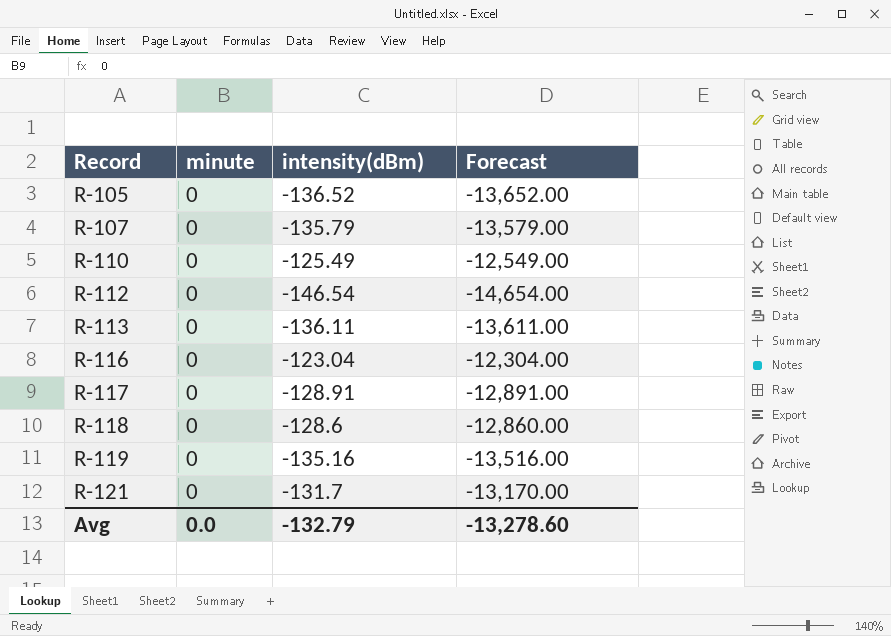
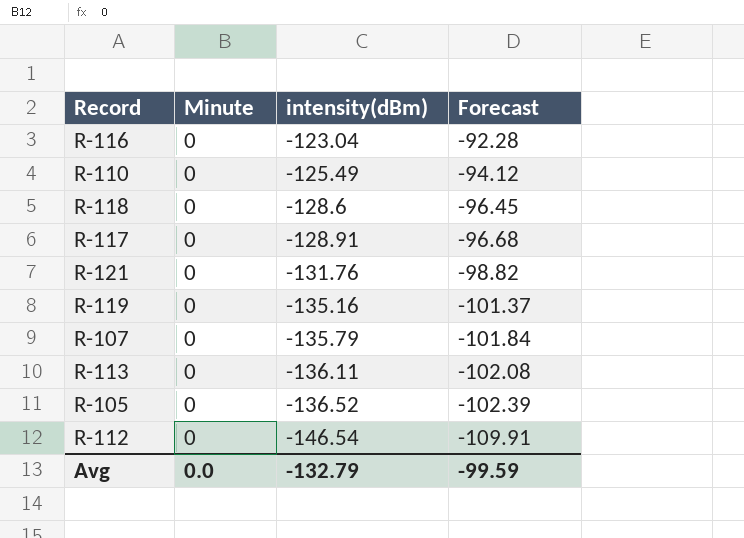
row order: Record ascending -> intensity(dBm) descending
column name: minute -> Minute
column Forecast | formula: [intensity(dBm)] * 100 -> [intensity(dBm)] * 0.75
R-121 | intensity(dBm): -131.7 -> -131.76
Avg | Forecast: -13,278.60 -> -99.59

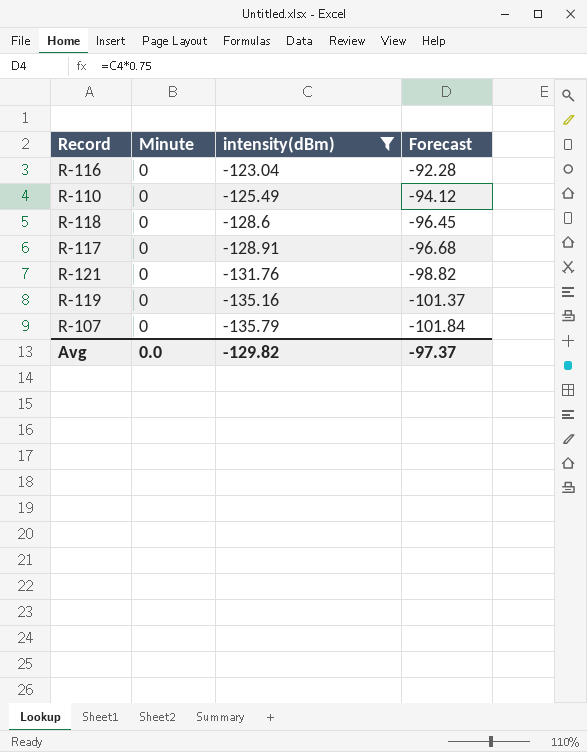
filter: none -> intensity(dBm) >= -135.79
Avg | intensity(dBm): -132.79 -> -129.82
Avg | Forecast: -99.59 -> -97.37

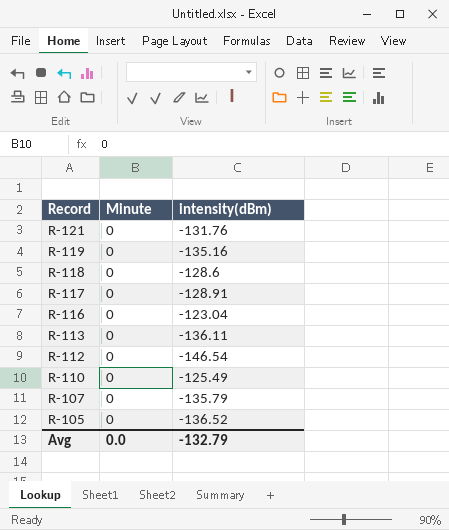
filter: intensity(dBm) >= -135.79 -> none
row order: intensity(dBm) descending -> Record descending
column Forecast | formula: [intensity(dBm)] * 0.75 -> none
Avg | intensity(dBm): -129.82 -> -132.79

